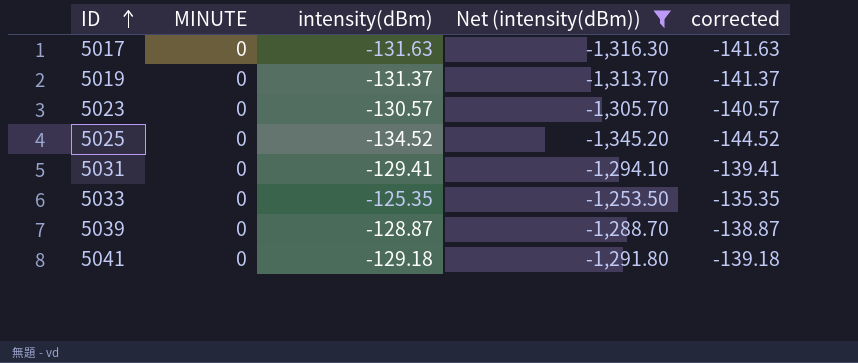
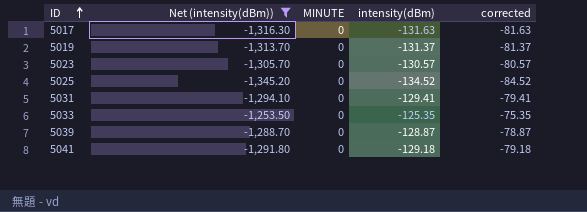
column Net (intensity(dBm)) | position: 4 -> 2
column corrected | formula: [intensity(dBm)] - 10 -> [intensity(dBm)] + 50

